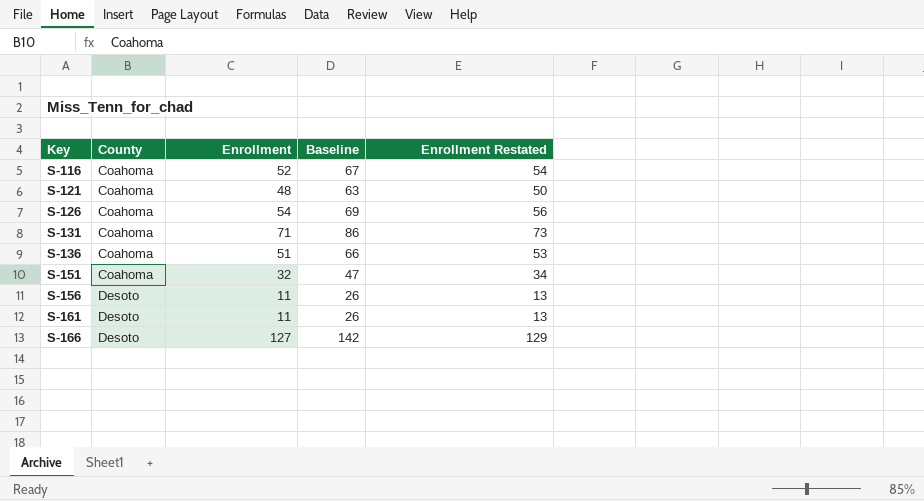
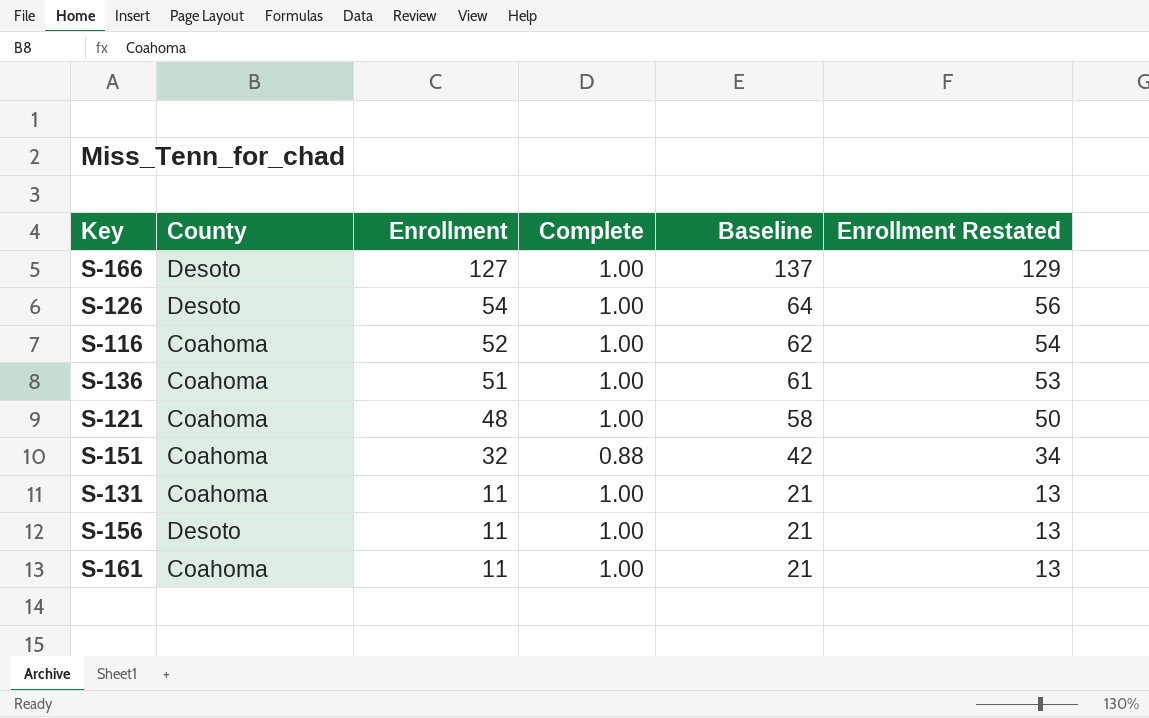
row order: Key ascending -> Enrollment descending
column Complete | position: none -> 4
column Baseline | formula: [Enrollment] + 15 -> [Enrollment] + 10
S-126 | County: Coahoma -> Desoto
S-131 | Enrollment: 71 -> 11
S-131 | Enrollment Restated: 73 -> 13
S-161 | County: Desoto -> Coahoma

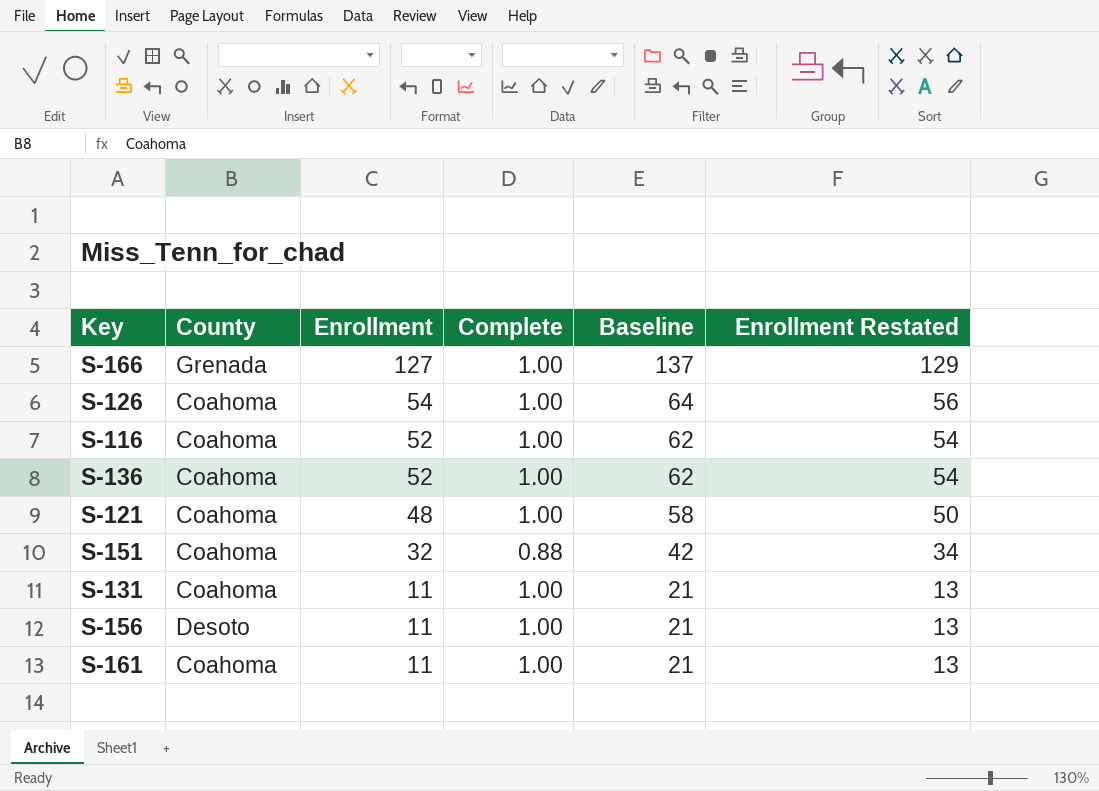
S-166 | County: Desoto -> Grenada
S-126 | County: Desoto -> Coahoma
S-136 | Enrollment: 51 -> 52
S-136 | Baseline: 61 -> 62
S-136 | Enrollment Restated: 53 -> 54

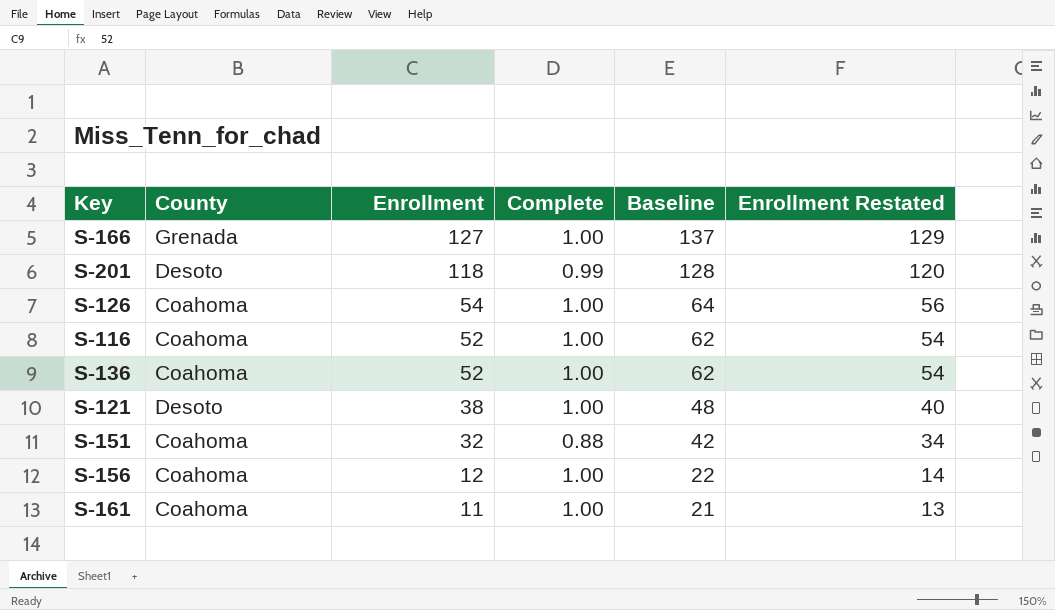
row S-131: Coahoma | 11 | 1.00 | 21 | 13 -> none
row S-201: none -> Desoto | 118 | 0.99 | 128 | 120
S-121 | County: Coahoma -> Desoto
S-121 | Enrollment: 48 -> 38
S-121 | Baseline: 58 -> 48
S-121 | Enrollment Restated: 50 -> 40
S-156 | County: Desoto -> Coahoma
S-156 | Enrollment: 11 -> 12
S-156 | Baseline: 21 -> 22
S-156 | Enrollment Restated: 13 -> 14

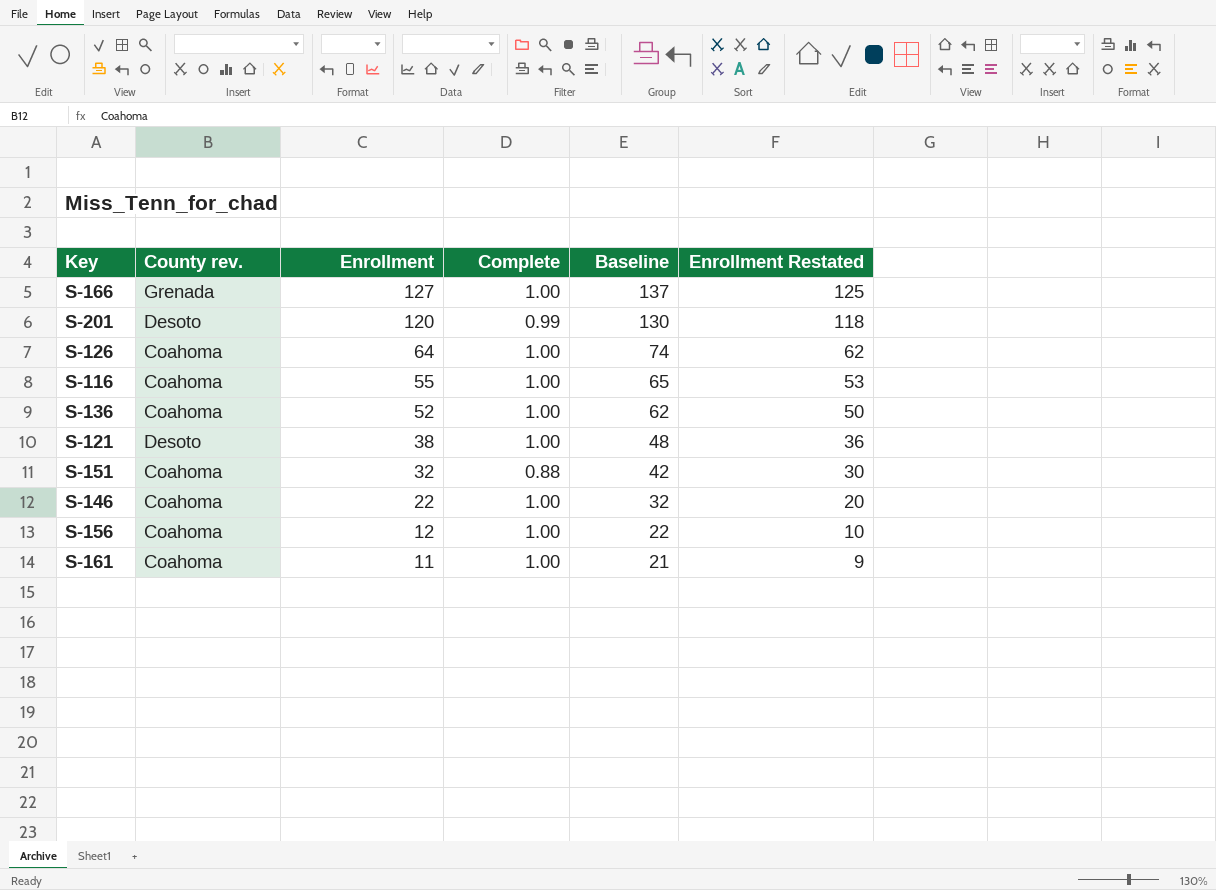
column name: County -> County rev.
column Enrollment Restated | formula: [Enrollment] + 2 -> [Enrollment] - 2
S-201 | Enrollment: 118 -> 120
S-201 | Baseline: 128 -> 130
S-126 | Enrollment: 54 -> 64
S-126 | Baseline: 64 -> 74
S-116 | Enrollment: 52 -> 55
S-116 | Baseline: 62 -> 65
row S-146: none -> Coahoma | 22 | 1.00 | 32 | 20

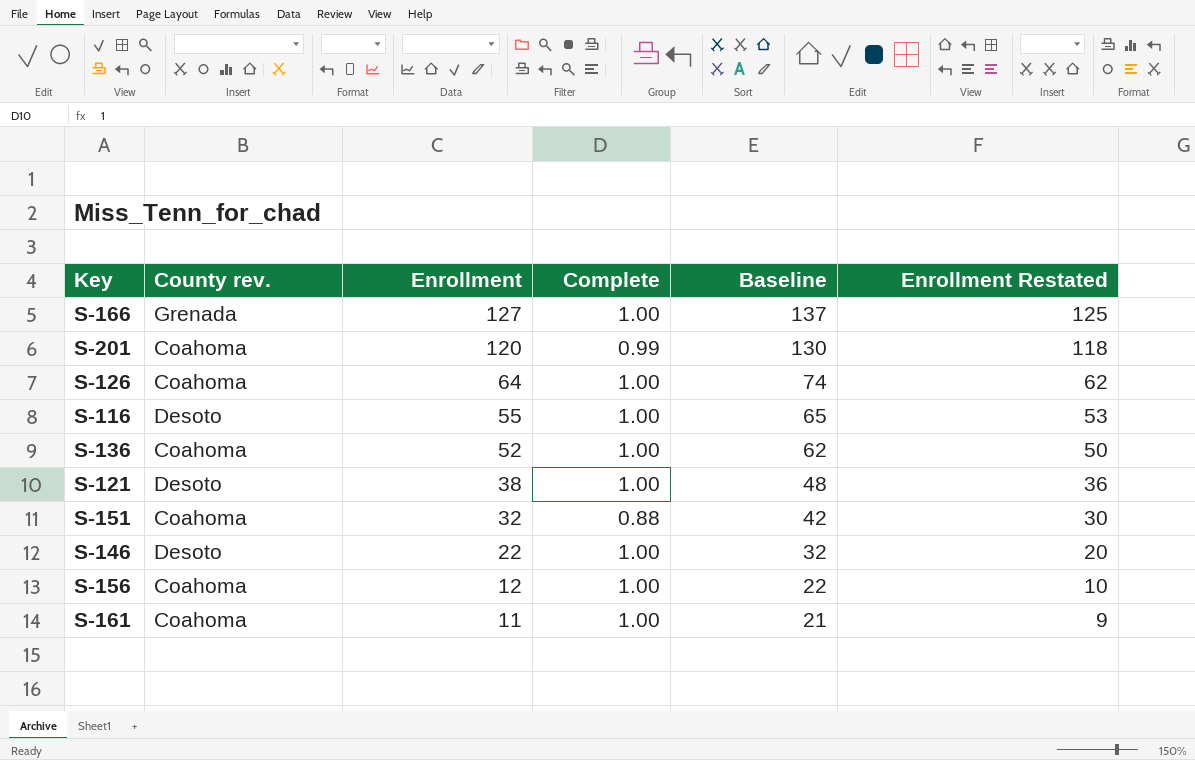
S-201 | County rev.: Desoto -> Coahoma
S-116 | County rev.: Coahoma -> Desoto
S-146 | County rev.: Coahoma -> Desoto

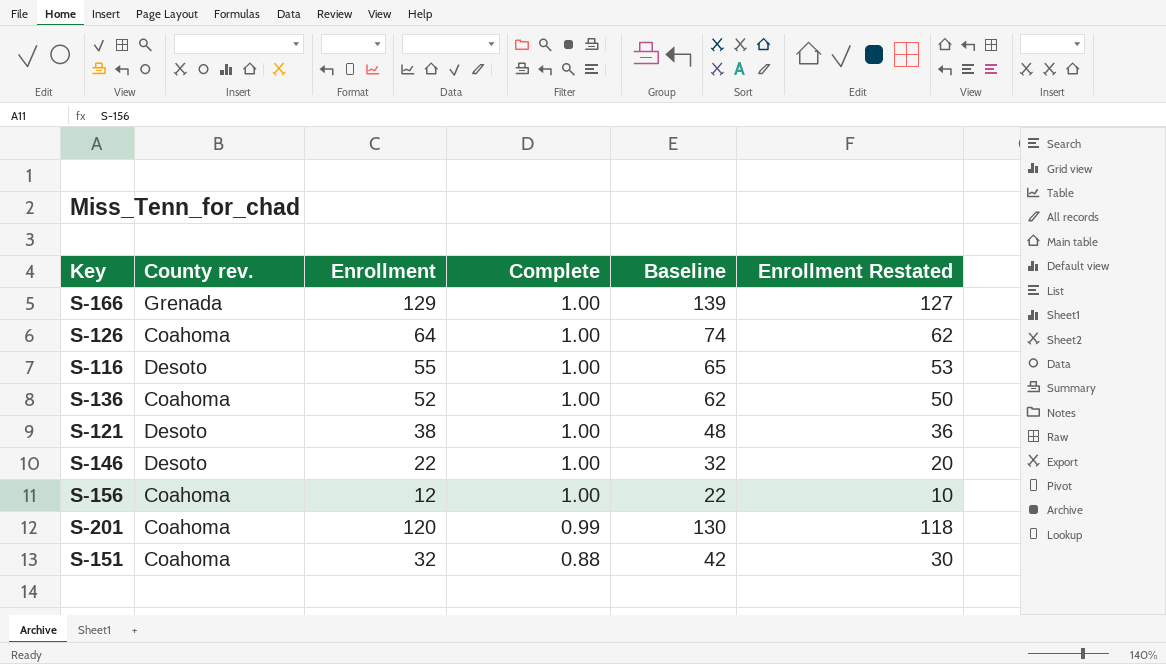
row order: Enrollment descending -> Complete descending
row S-161: Coahoma | 11 | 1.00 | 21 | 9 -> none
S-166 | Enrollment: 127 -> 129
S-166 | Baseline: 137 -> 139
S-166 | Enrollment Restated: 125 -> 127

